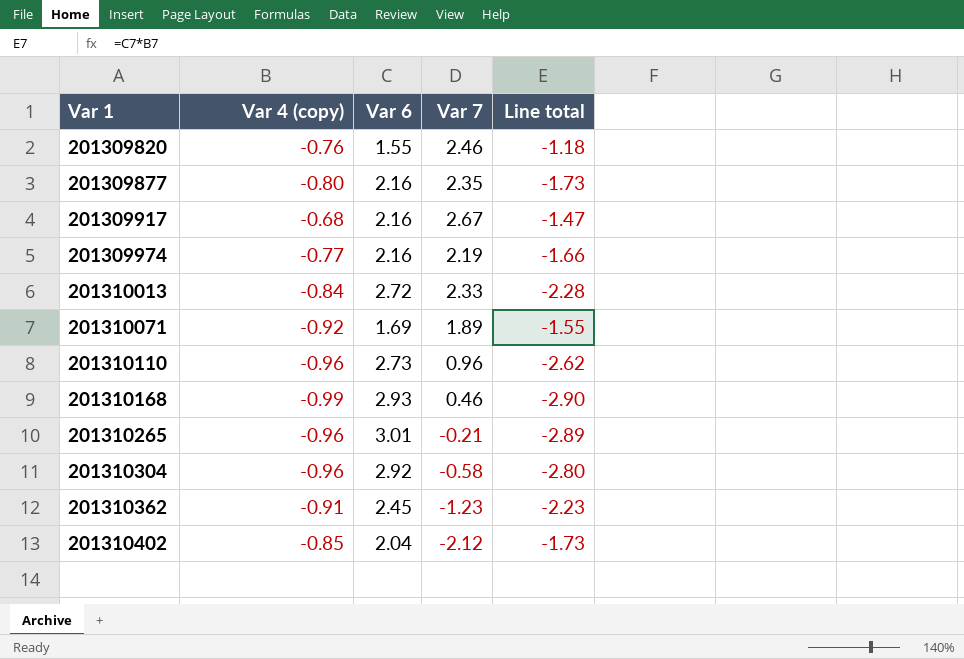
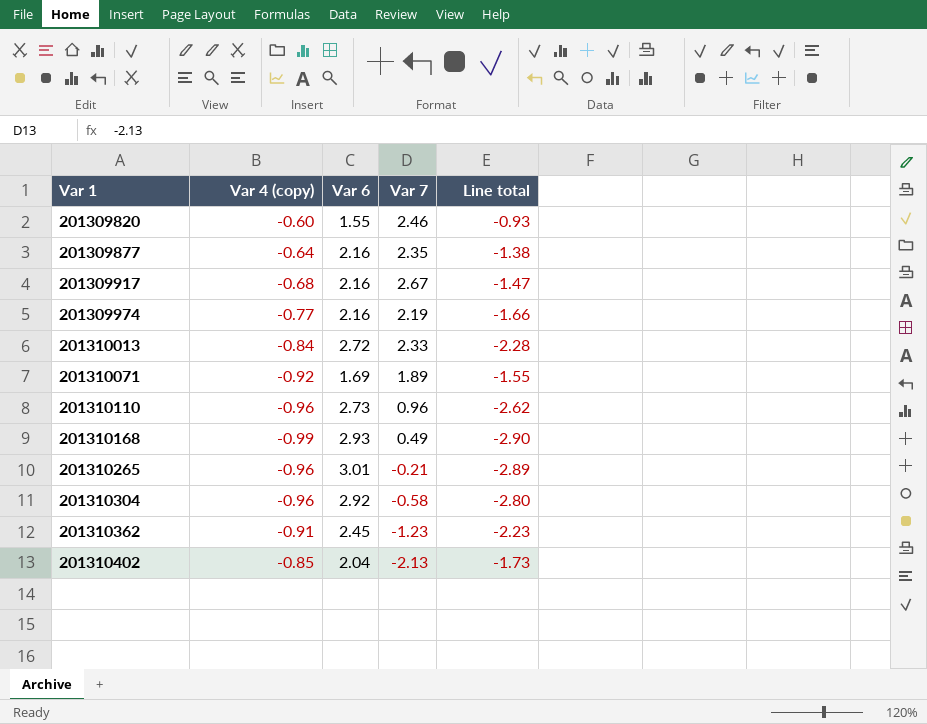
201309820 | Var 4 (copy): -0.76 -> -0.60
201309820 | Line total: -1.18 -> -0.93
201309877 | Var 4 (copy): -0.80 -> -0.64
201309877 | Line total: -1.73 -> -1.38
201310168 | Var 7: 0.46 -> 0.49
201310402 | Var 7: -2.12 -> -2.13

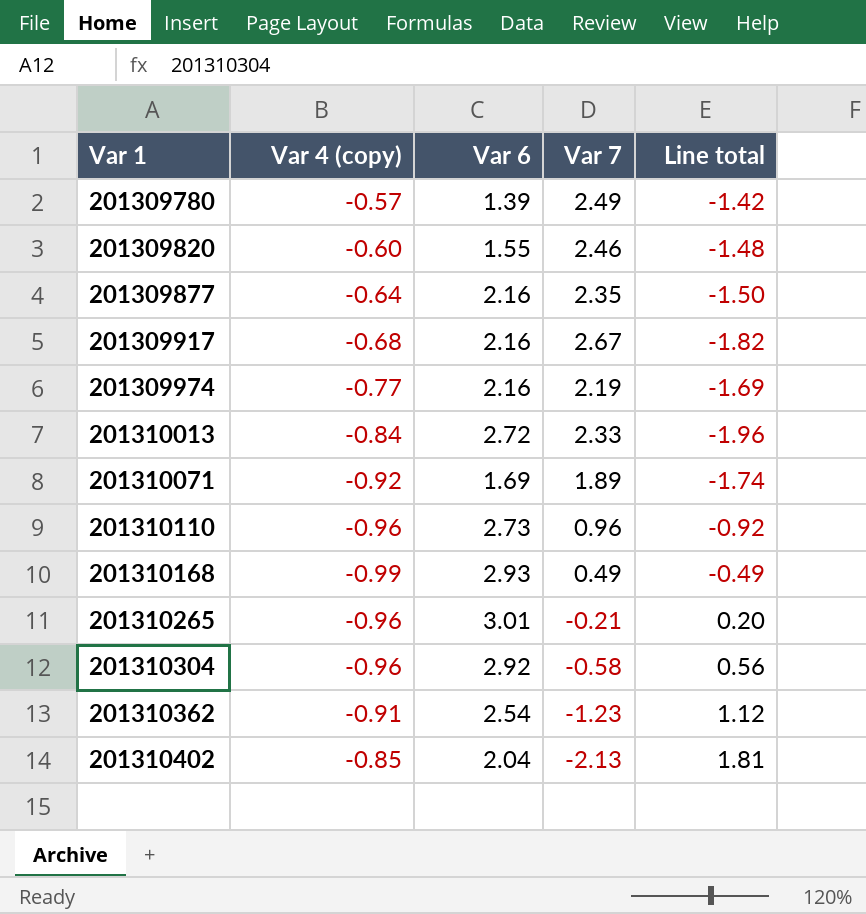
column Line total | formula: [Var 4 (copy)] * [Var 6] -> [Var 4 (copy)] * [Var 7]
row 201309780: none -> -0.57 | 1.39 | 2.49 | -1.42
201310362 | Var 6: 2.45 -> 2.54

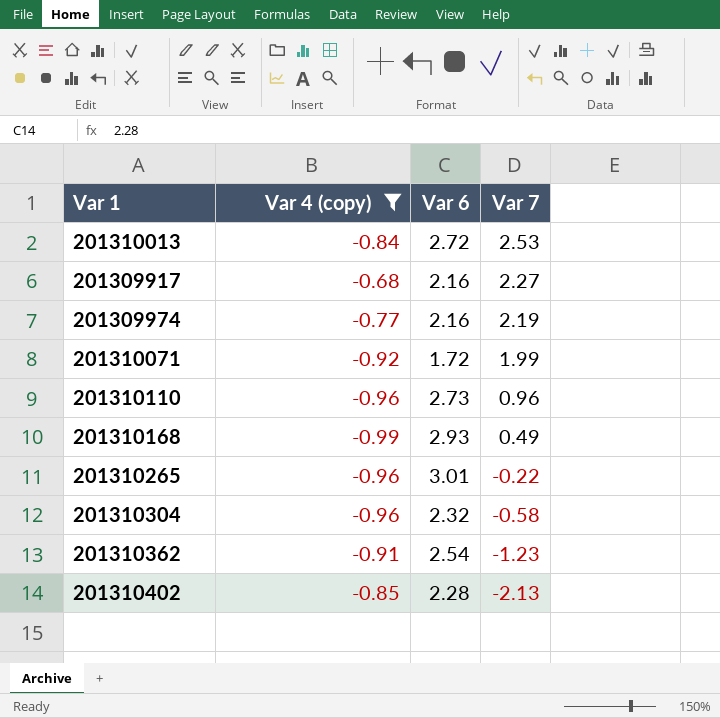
filter: none -> Var 4 (copy) <= -0.68
row order: Var 1 ascending -> Var 7 descending
column Line total | formula: [Var 4 (copy)] * [Var 7] -> none
201310013 | Var 7: 2.33 -> 2.53
201309917 | Var 7: 2.67 -> 2.27
201310071 | Var 6: 1.69 -> 1.72
201310071 | Var 7: 1.89 -> 1.99
201310265 | Var 7: -0.21 -> -0.22
201310304 | Var 6: 2.92 -> 2.32
201310402 | Var 6: 2.04 -> 2.28

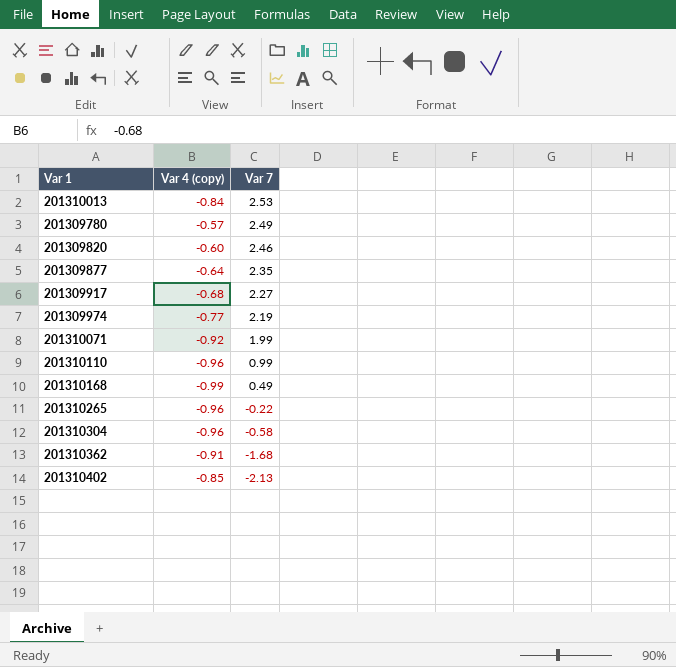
filter: Var 4 (copy) <= -0.68 -> none
column Var 6 | position: 3 -> none
201310110 | Var 7: 0.96 -> 0.99
201310362 | Var 7: -1.23 -> -1.68

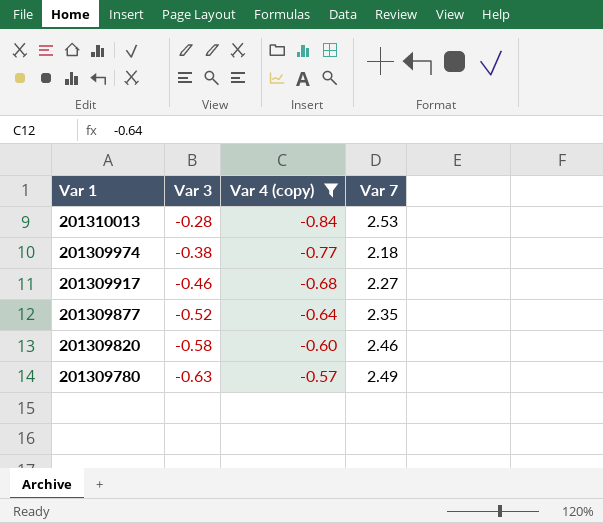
filter: none -> Var 4 (copy) >= -0.84
row order: Var 7 descending -> Var 1 descending
column Var 3 | position: none -> 2
201309974 | Var 7: 2.19 -> 2.18

